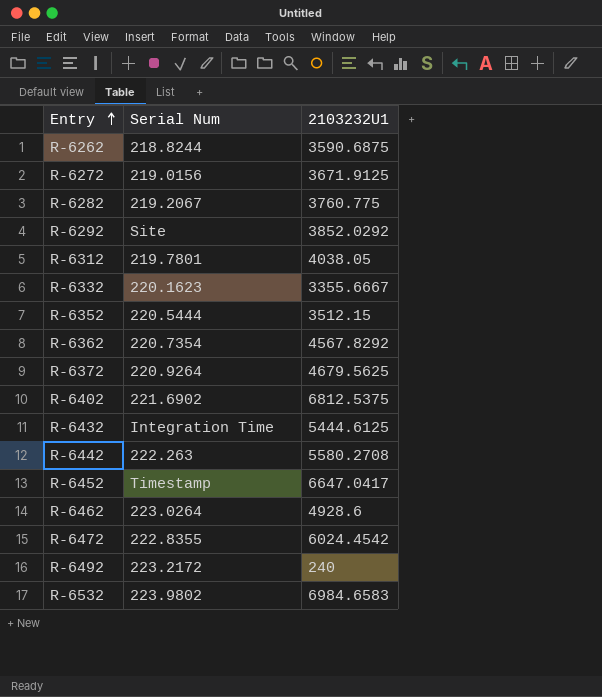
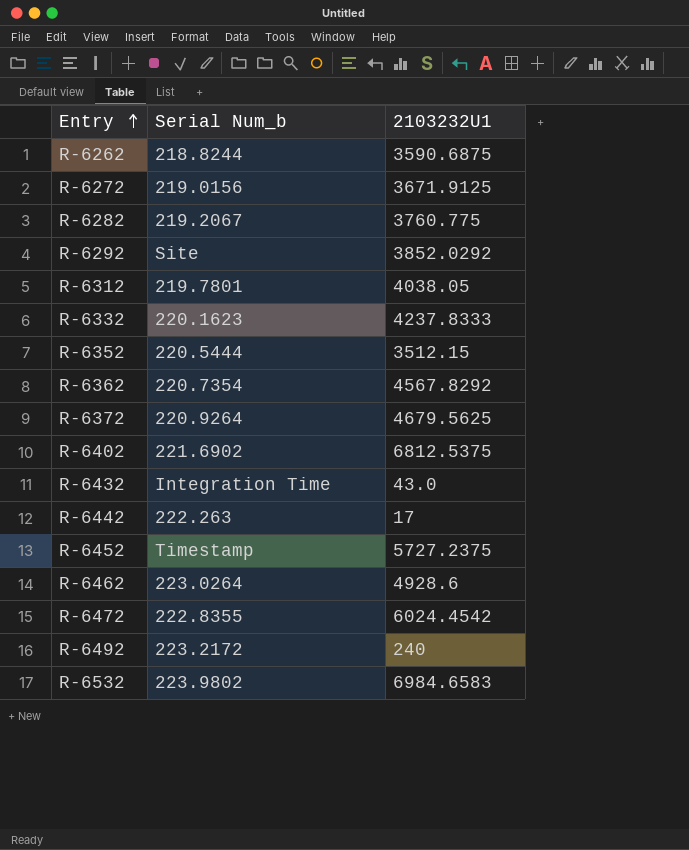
column name: Serial Num -> Serial Num_b
R-6332 | 2103232U1: 3355.6667 -> 4237.8333
R-6432 | 2103232U1: 5444.6125 -> 43.0
R-6442 | 2103232U1: 5580.2708 -> 17
R-6452 | 2103232U1: 6647.0417 -> 5727.2375

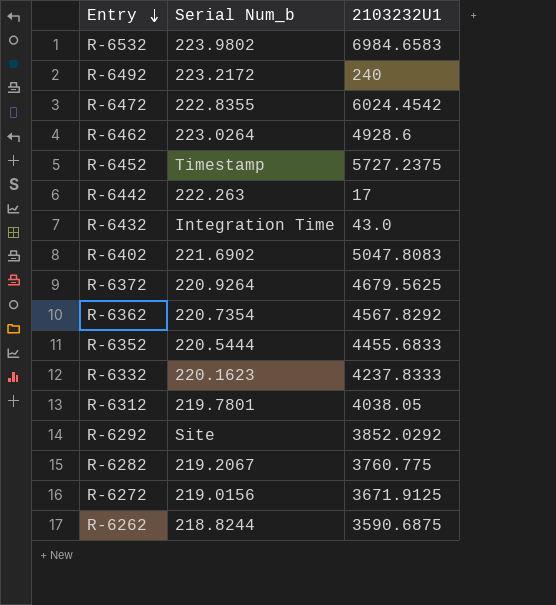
row order: Entry ascending -> Entry descending
R-6402 | 2103232U1: 6812.5375 -> 5047.8083
R-6352 | 2103232U1: 3512.15 -> 4455.6833

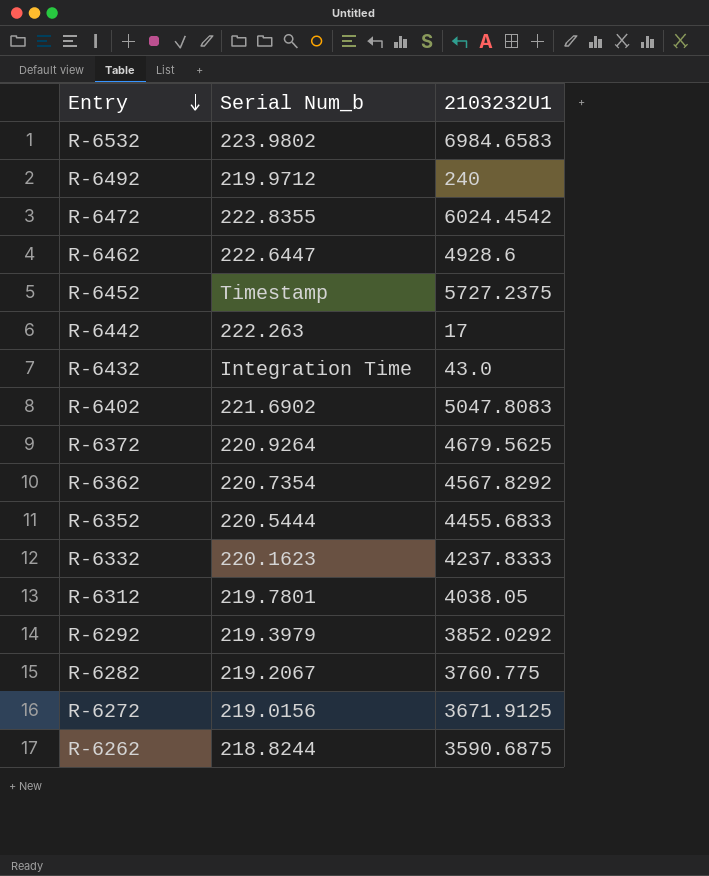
R-6492 | Serial Num_b: 223.2172 -> 219.9712
R-6462 | Serial Num_b: 223.0264 -> 222.6447
R-6292 | Serial Num_b: Site -> 219.3979

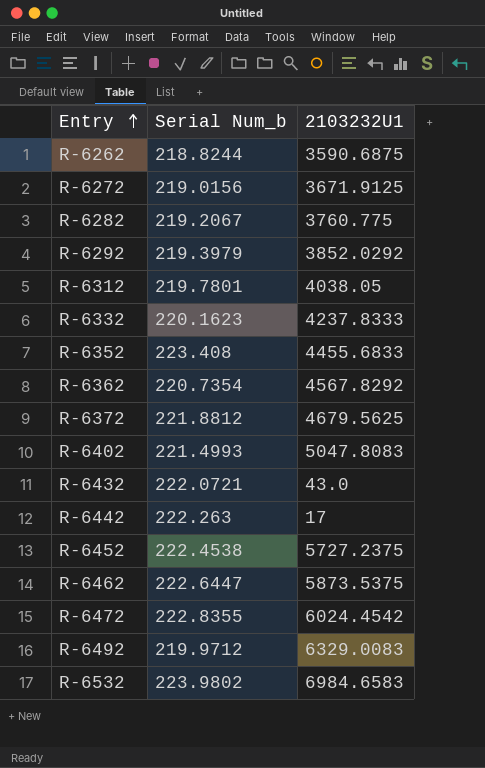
row order: Entry descending -> Entry ascending
R-6352 | Serial Num_b: 220.5444 -> 223.408
R-6372 | Serial Num_b: 220.9264 -> 221.8812
R-6402 | Serial Num_b: 221.6902 -> 221.4993
R-6432 | Serial Num_b: Integration Time -> 222.0721
R-6452 | Serial Num_b: Timestamp -> 222.4538
R-6462 | 2103232U1: 4928.6 -> 5873.5375
R-6492 | 2103232U1: 240 -> 6329.0083

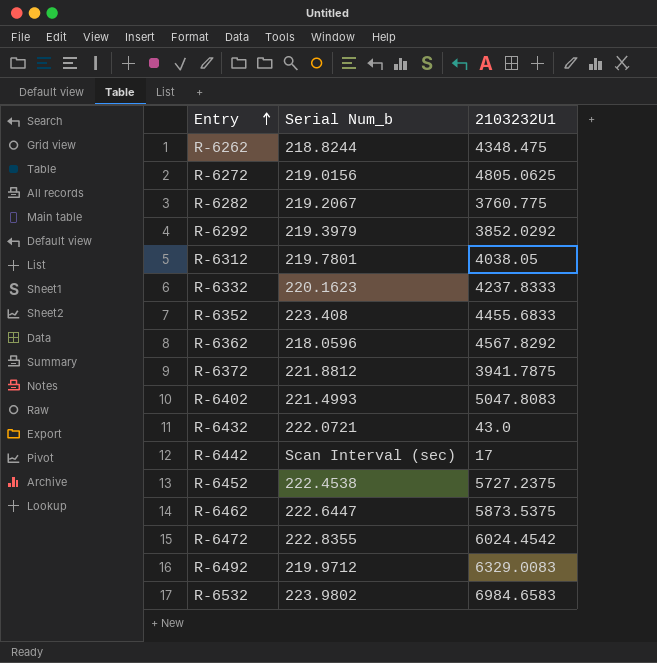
R-6262 | 2103232U1: 3590.6875 -> 4348.475
R-6272 | 2103232U1: 3671.9125 -> 4805.0625
R-6362 | Serial Num_b: 220.7354 -> 218.0596
R-6372 | 2103232U1: 4679.5625 -> 3941.7875
R-6442 | Serial Num_b: 222.263 -> Scan Interval (sec)

